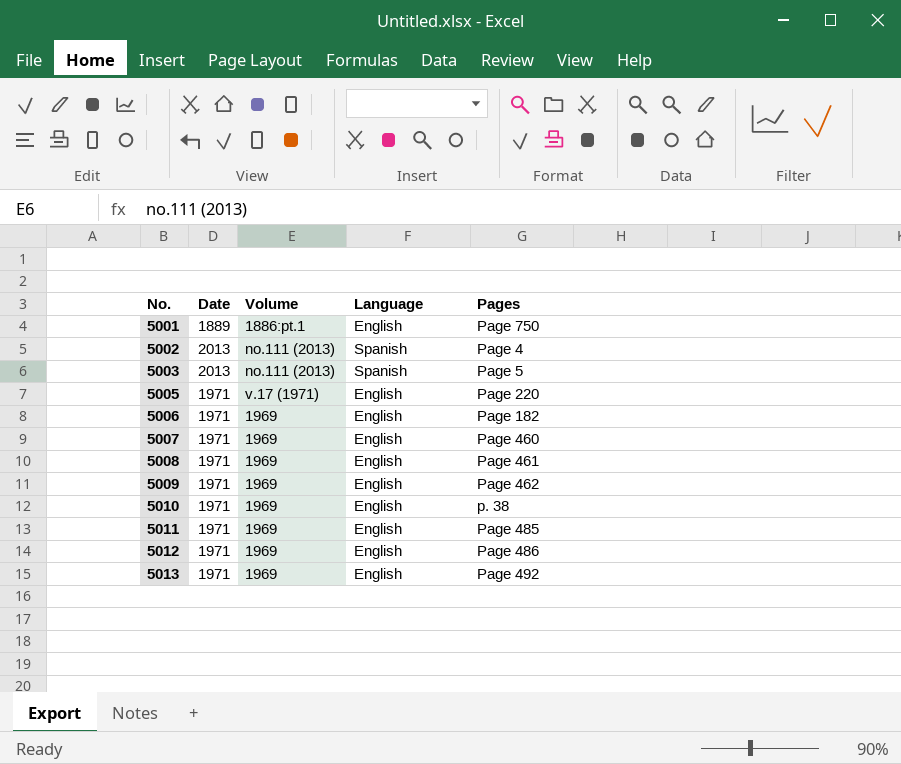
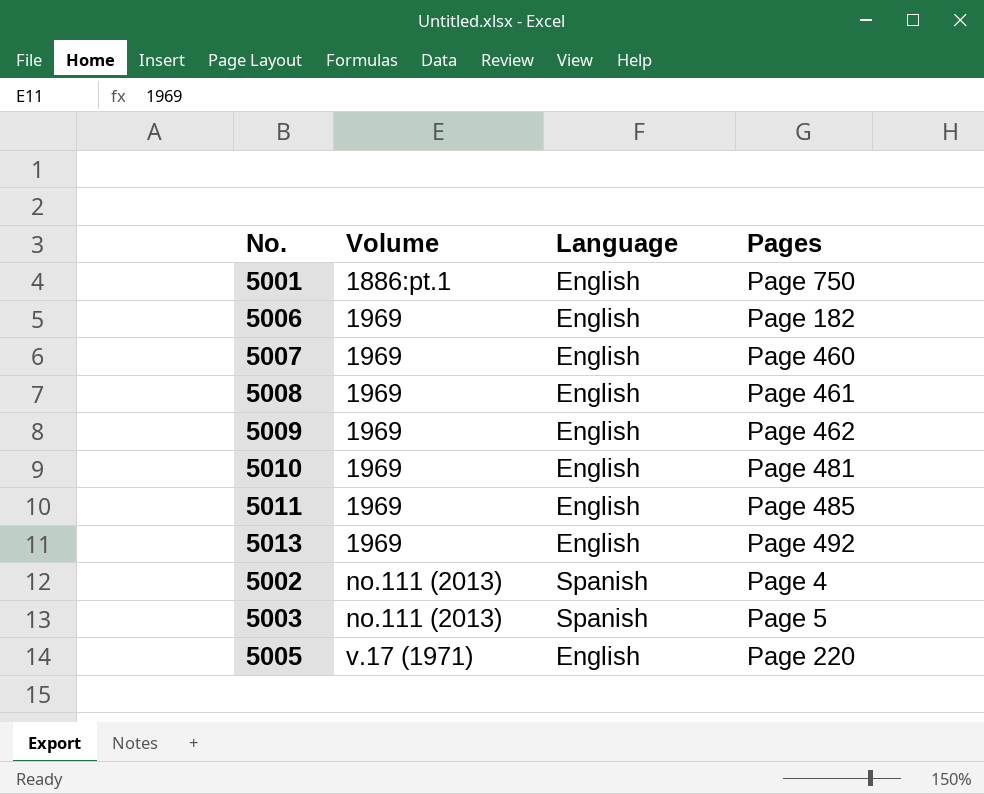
row order: No. ascending -> Volume ascending
column Date | position: 2 -> none
row 5012: 1971 | 1969 | English | Page 486 -> none
5010 | Pages: p. 38 -> Page 481

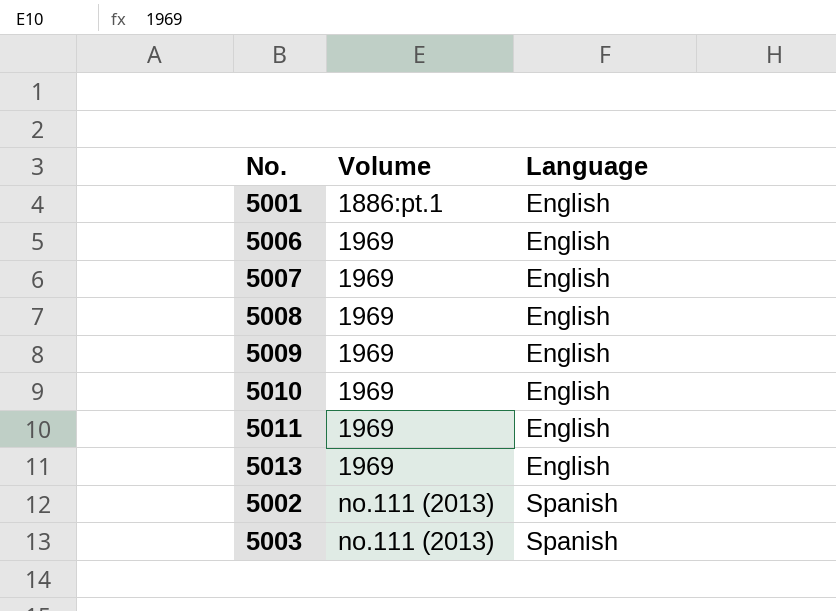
column Pages | position: 4 -> none
row 5005: v.17 (1971) | English | Page 220 -> none

